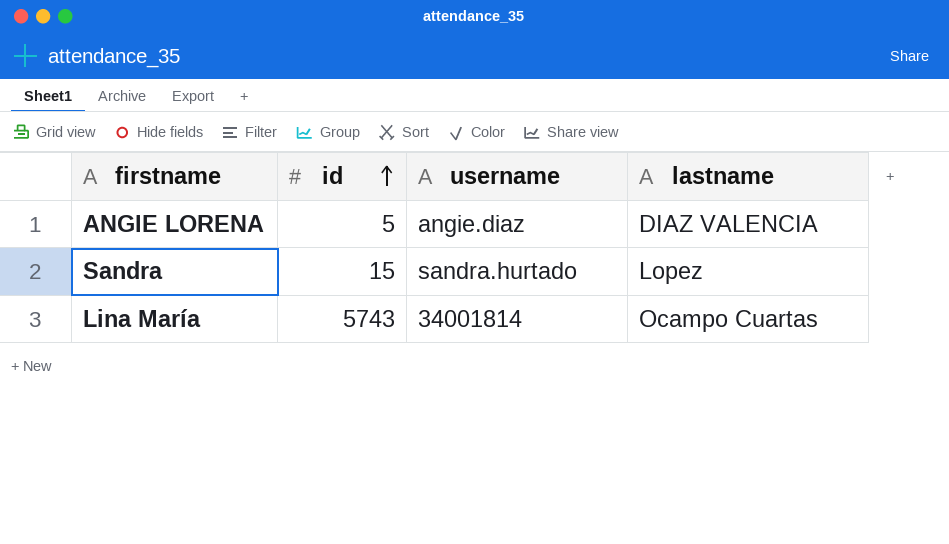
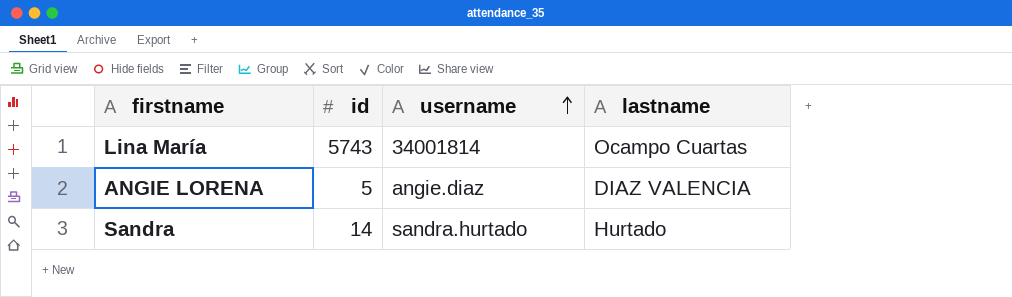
row order: id ascending -> username ascending
Sandra | id: 15 -> 14
Sandra | lastname: Lopez -> Hurtado

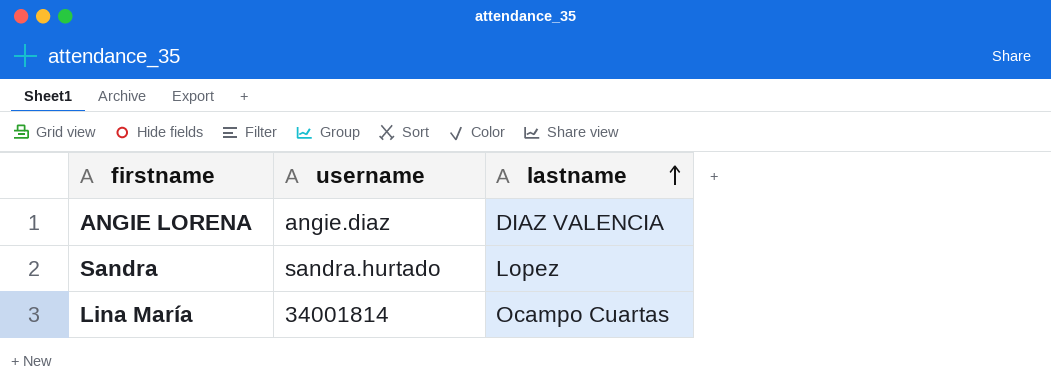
row order: username ascending -> lastname ascending
column id | position: 2 -> none
Sandra | lastname: Hurtado -> Lopez

